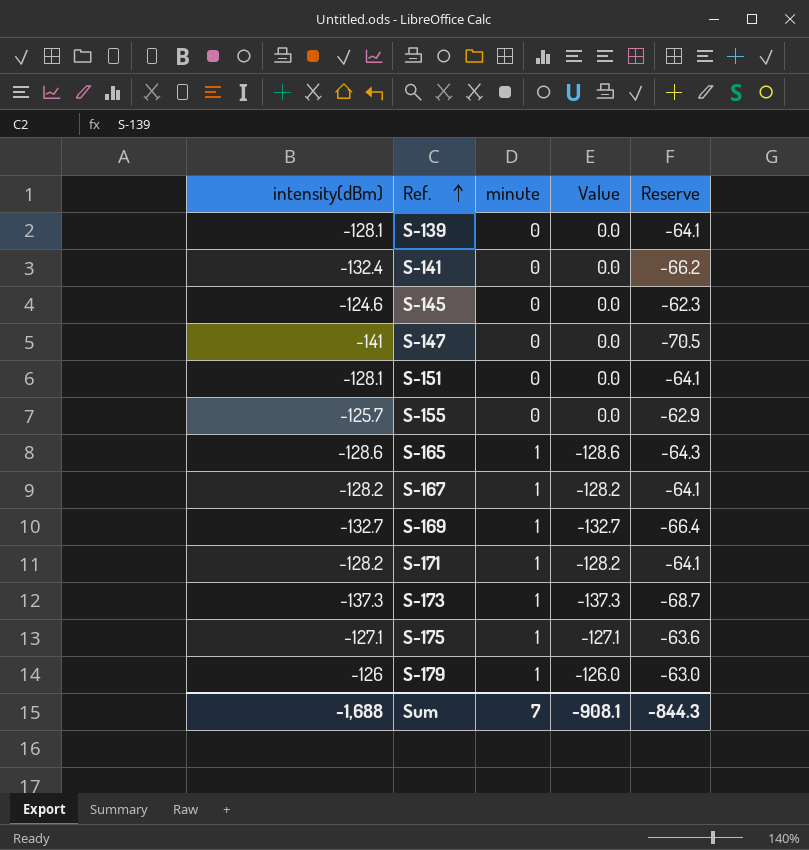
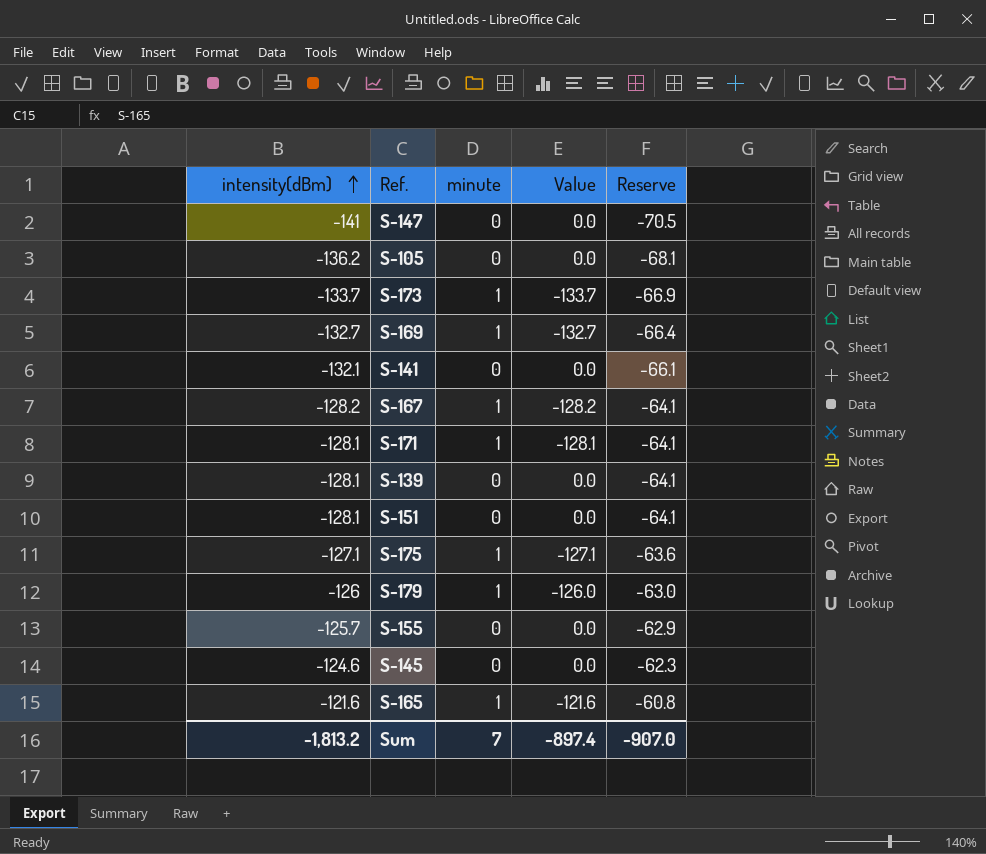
row order: Ref. ascending -> intensity(dBm) ascending
row S-105: none -> -136.2 | 0 | 0.0 | -68.1
S-173 | intensity(dBm): -137.3 -> -133.7
S-173 | Value: -137.3 -> -133.7
S-173 | Reserve: -68.7 -> -66.9
S-141 | intensity(dBm): -132.4 -> -132.1
S-141 | Reserve: -66.2 -> -66.1
S-171 | intensity(dBm): -128.2 -> -128.1
S-171 | Value: -128.2 -> -128.1
S-165 | intensity(dBm): -128.6 -> -121.6
S-165 | Value: -128.6 -> -121.6
S-165 | Reserve: -64.3 -> -60.8
Sum | intensity(dBm): -1,688 -> -1,813.2
Sum | Value: -908.1 -> -897.4
Sum | Reserve: -844.3 -> -907.0

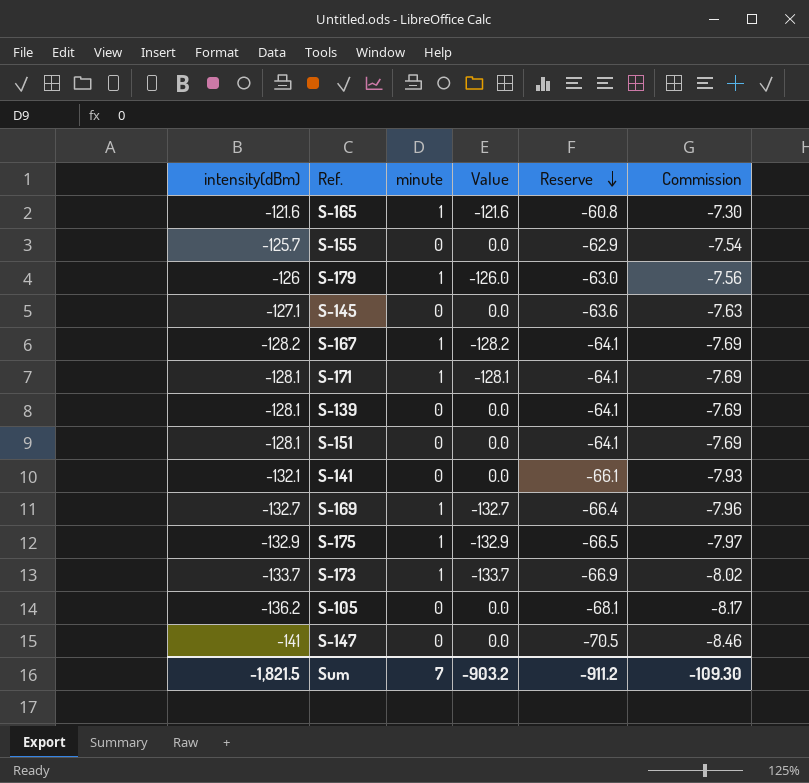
row order: intensity(dBm) ascending -> Reserve descending
column Commission | formula: none -> [intensity(dBm)] * 0.06
S-145 | intensity(dBm): -124.6 -> -127.1
S-145 | Reserve: -62.3 -> -63.6
S-175 | intensity(dBm): -127.1 -> -132.9
S-175 | Value: -127.1 -> -132.9
S-175 | Reserve: -63.6 -> -66.5
Sum | intensity(dBm): -1,813.2 -> -1,821.5
Sum | Value: -897.4 -> -903.2
Sum | Reserve: -907.0 -> -911.2

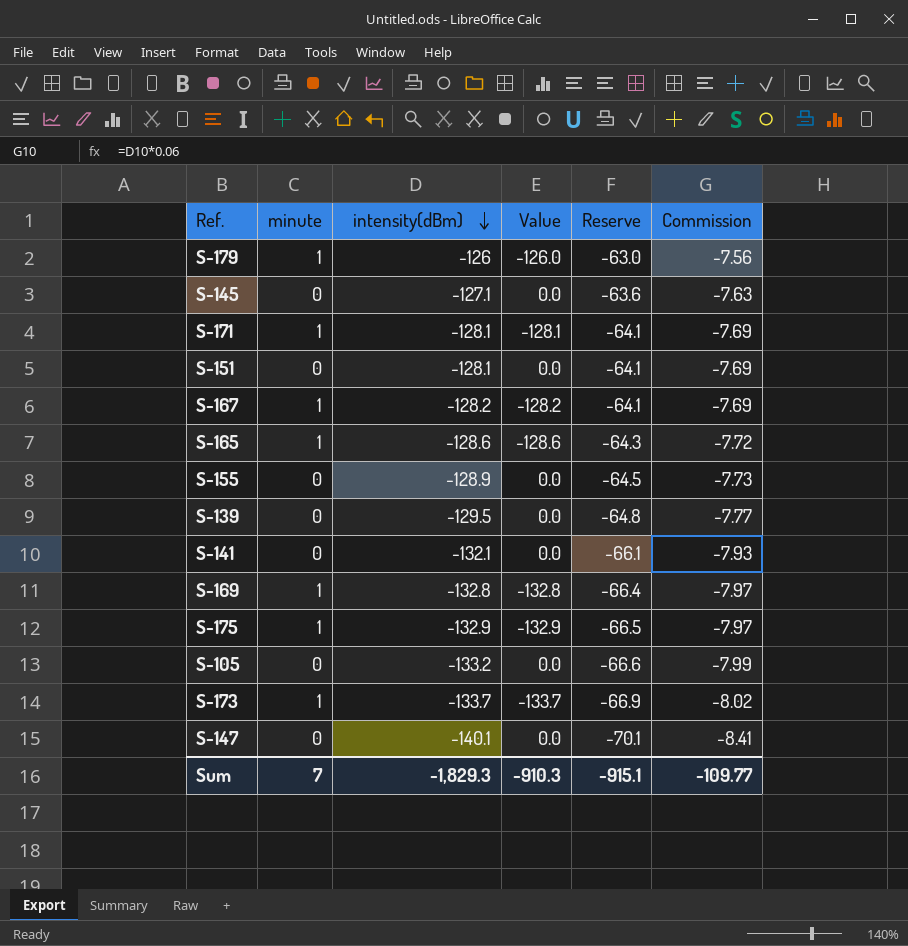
row order: Reserve descending -> intensity(dBm) descending
column intensity(dBm) | position: 1 -> 3
S-165 | intensity(dBm): -121.6 -> -128.6
S-165 | Value: -121.6 -> -128.6
S-165 | Reserve: -60.8 -> -64.3
S-165 | Commission: -7.30 -> -7.72
S-155 | intensity(dBm): -125.7 -> -128.9
S-155 | Reserve: -62.9 -> -64.5
S-155 | Commission: -7.54 -> -7.73
S-139 | intensity(dBm): -128.1 -> -129.5
S-139 | Reserve: -64.1 -> -64.8
S-139 | Commission: -7.69 -> -7.77
S-169 | intensity(dBm): -132.7 -> -132.8
S-169 | Value: -132.7 -> -132.8
S-169 | Commission: -7.96 -> -7.97
S-105 | intensity(dBm): -136.2 -> -133.2
S-105 | Reserve: -68.1 -> -66.6
S-105 | Commission: -8.17 -> -7.99
S-147 | intensity(dBm): -141 -> -140.1
S-147 | Reserve: -70.5 -> -70.1
S-147 | Commission: -8.46 -> -8.41
Sum | intensity(dBm): -1,821.5 -> -1,829.3
Sum | Value: -903.2 -> -910.3
Sum | Reserve: -911.2 -> -915.1
Sum | Commission: -109.30 -> -109.77

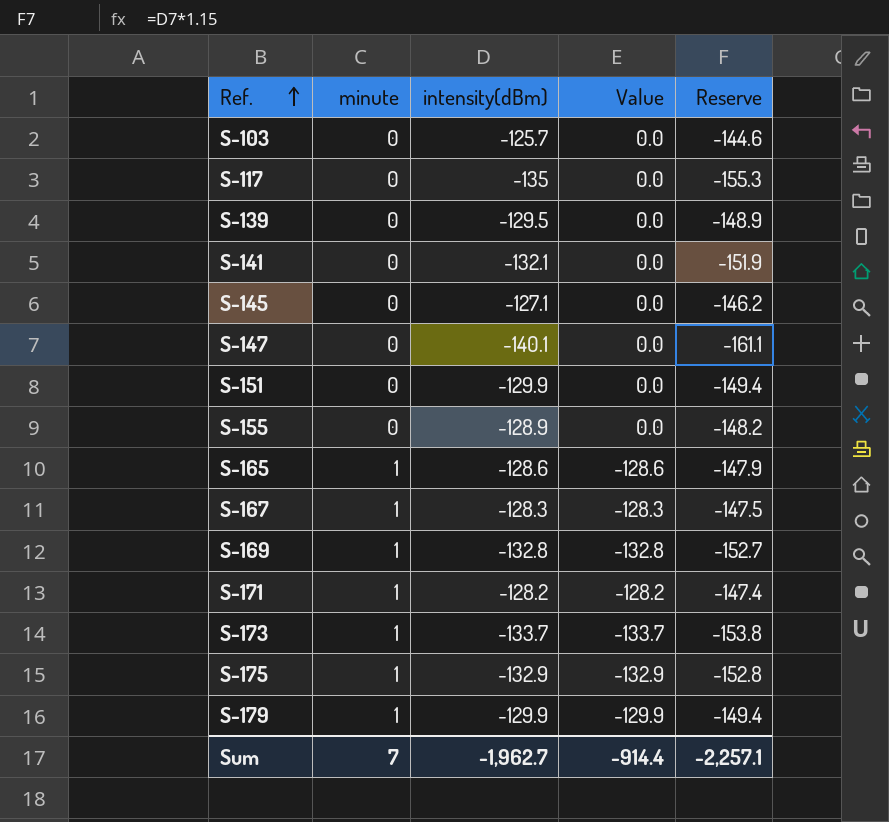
row order: intensity(dBm) descending -> Ref. ascending
column Commission | formula: [intensity(dBm)] * 0.06 -> none
column Reserve | formula: [intensity(dBm)] * 0.5 -> [intensity(dBm)] * 1.15
row S-105: 0 | -133.2 | 0.0 | -66.6 | -7.99 -> none
row S-103: none -> 0 | -125.7 | 0.0 | -144.6
row S-117: none -> 0 | -135 | 0.0 | -155.3
S-151 | intensity(dBm): -128.1 -> -129.9
S-167 | intensity(dBm): -128.2 -> -128.3
S-167 | Value: -128.2 -> -128.3
S-171 | intensity(dBm): -128.1 -> -128.2
S-171 | Value: -128.1 -> -128.2
S-179 | intensity(dBm): -126 -> -129.9
S-179 | Value: -126.0 -> -129.9
Sum | intensity(dBm): -1,829.3 -> -1,962.7
Sum | Value: -910.3 -> -914.4
Sum | Reserve: -915.1 -> -2,257.1

